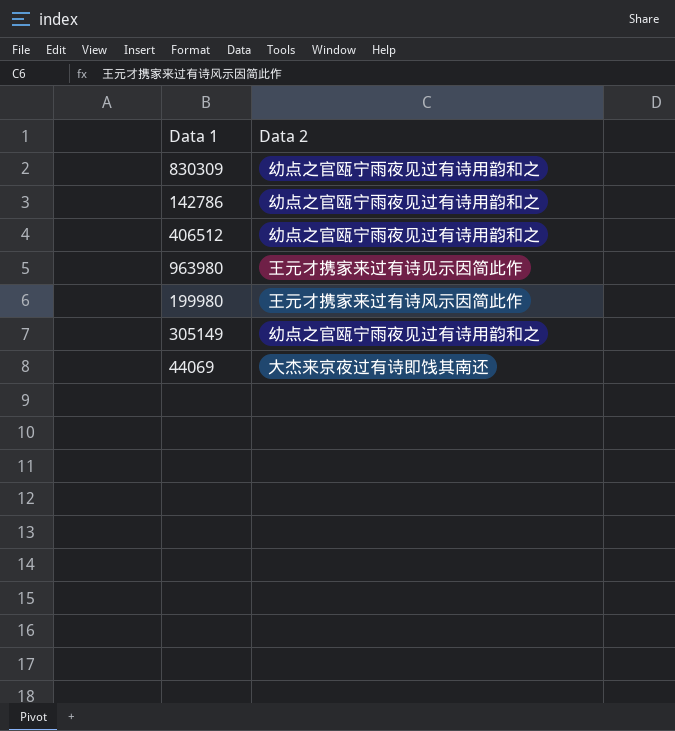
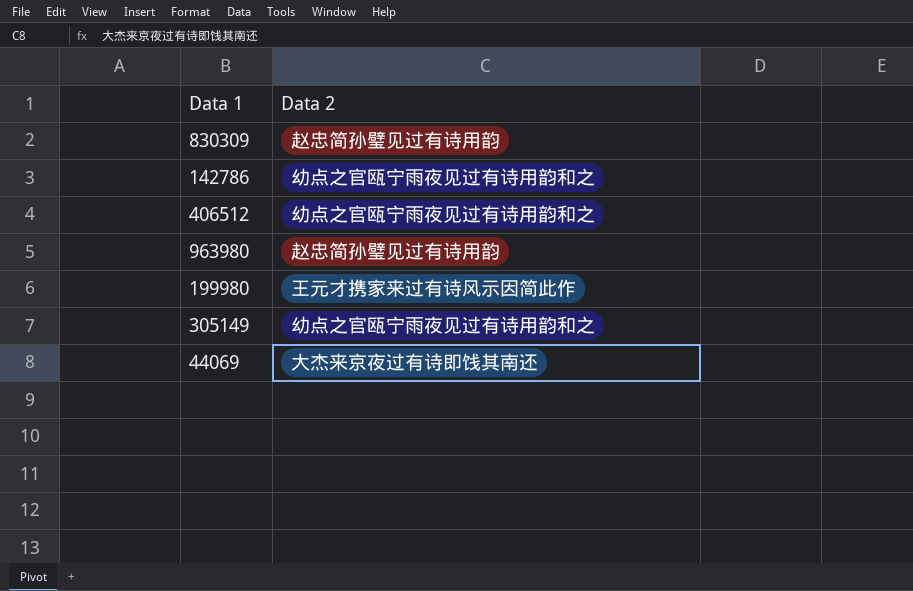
830309 | Data 2: 幼点之官瓯宁雨夜见过有诗用韵和之 -> 赵忠简孙璧见过有诗用韵
963980 | Data 2: 王元才携家来过有诗见示因简此作 -> 赵忠简孙璧见过有诗用韵

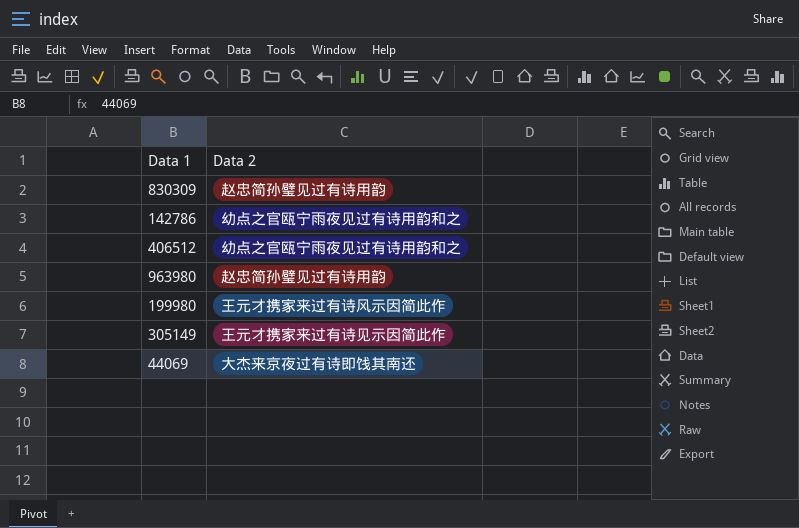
305149 | Data 2: 幼点之官瓯宁雨夜见过有诗用韵和之 -> 王元才携家来过有诗见示因简此作

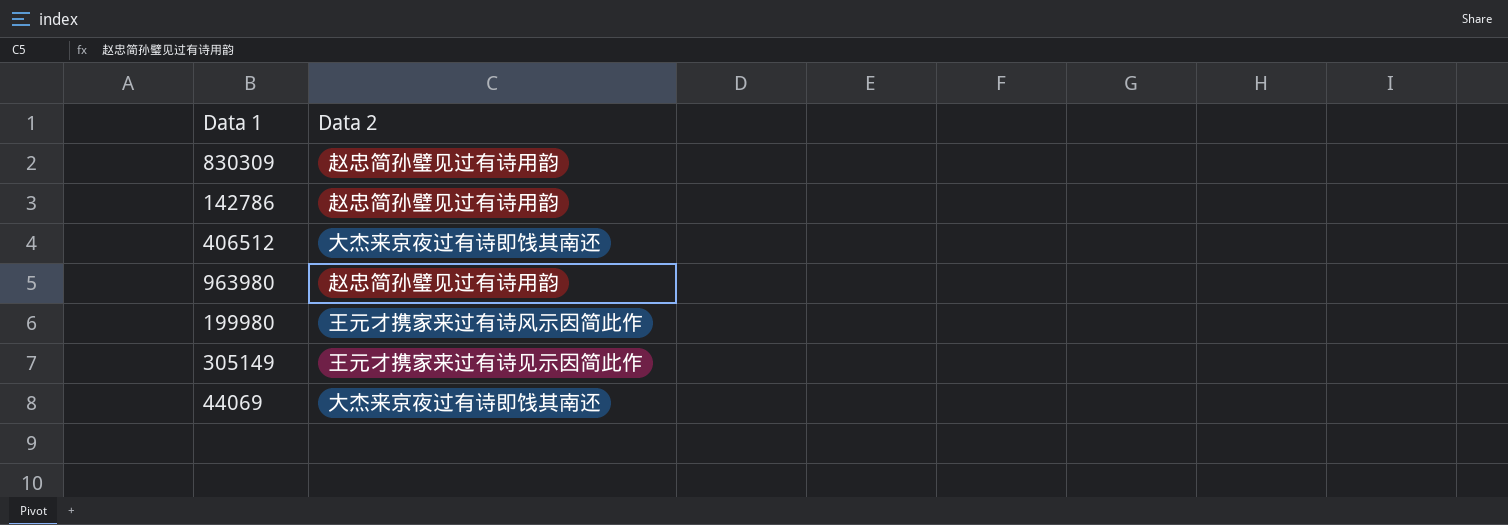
142786 | Data 2: 幼点之官瓯宁雨夜见过有诗用韵和之 -> 赵忠简孙璧见过有诗用韵
406512 | Data 2: 幼点之官瓯宁雨夜见过有诗用韵和之 -> 大杰来京夜过有诗即饯其南还

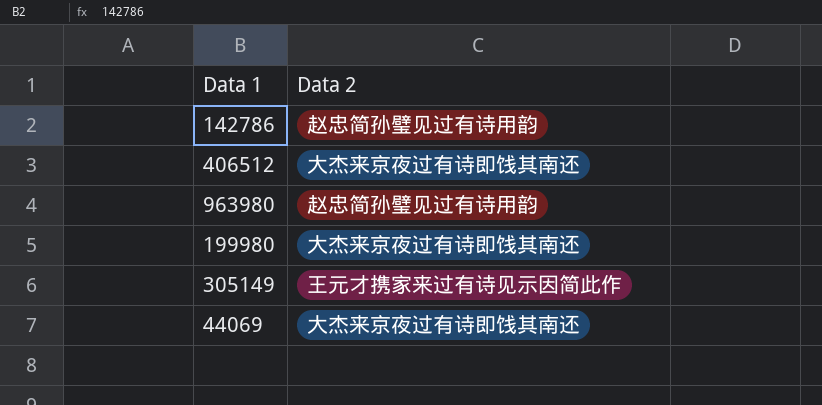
row 830309: 赵忠简孙璧见过有诗用韵 -> none
199980 | Data 2: 王元才携家来过有诗风示因简此作 -> 大杰来京夜过有诗即饯其南还

